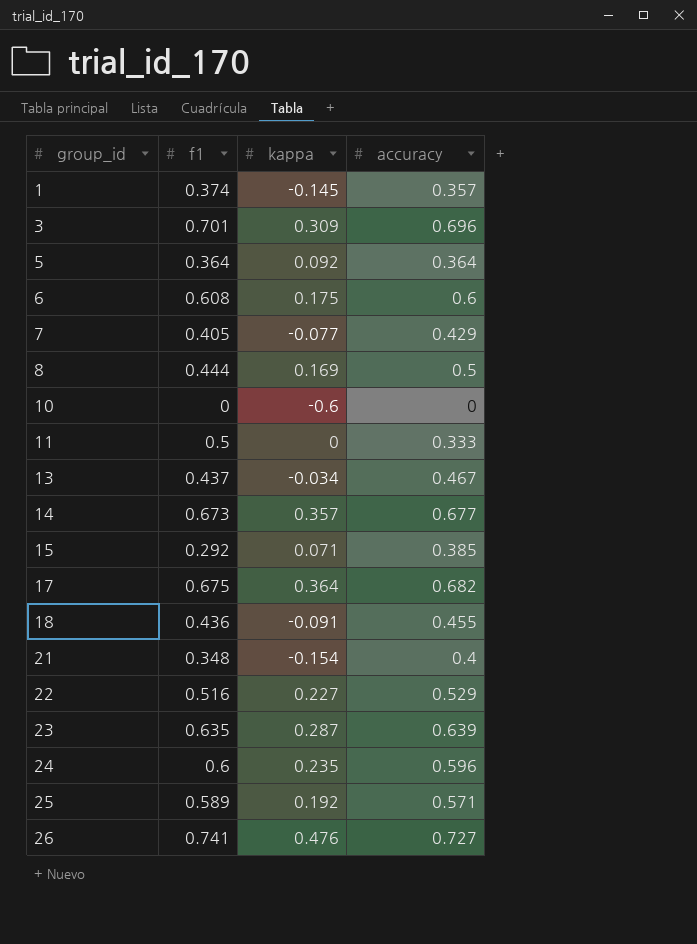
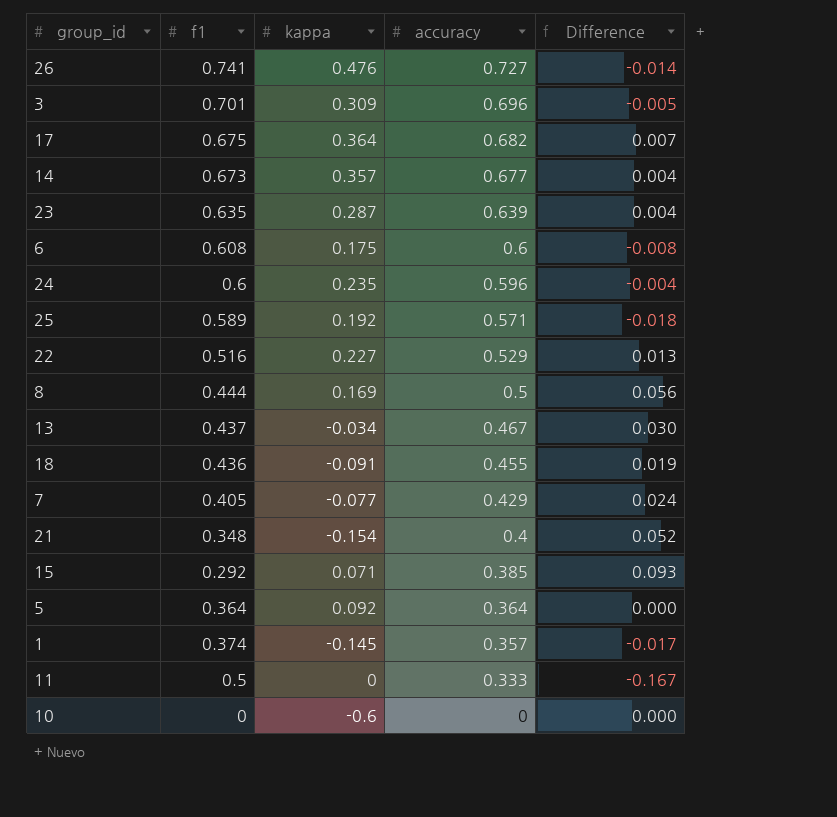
row order: group_id ascending -> accuracy descending
column Difference | formula: none -> [accuracy] - [f1]

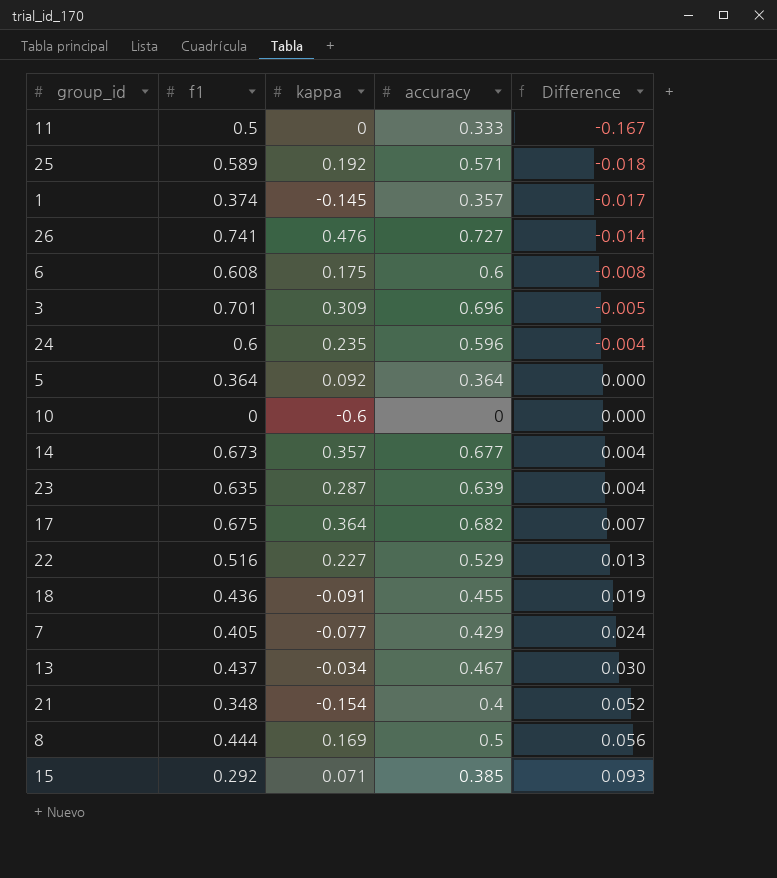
row order: accuracy descending -> Difference ascending

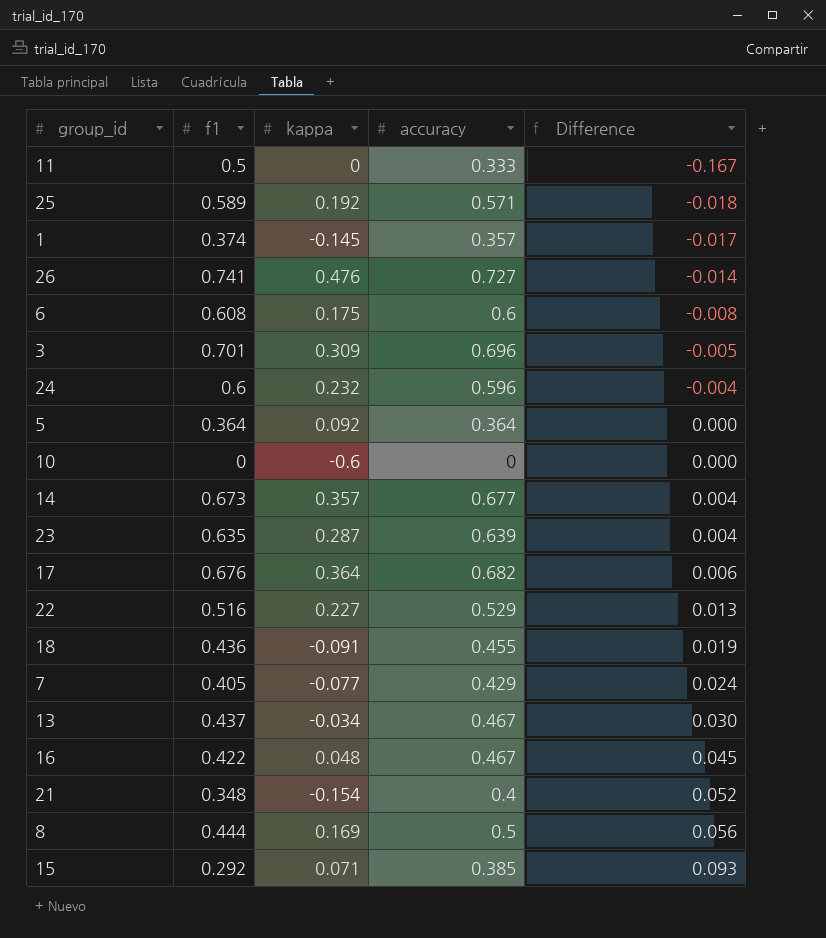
24 | kappa: 0.235 -> 0.232
17 | f1: 0.675 -> 0.676
17 | Difference: 0.007 -> 0.006
row 16: none -> 0.422 | 0.048 | 0.467 | 0.045

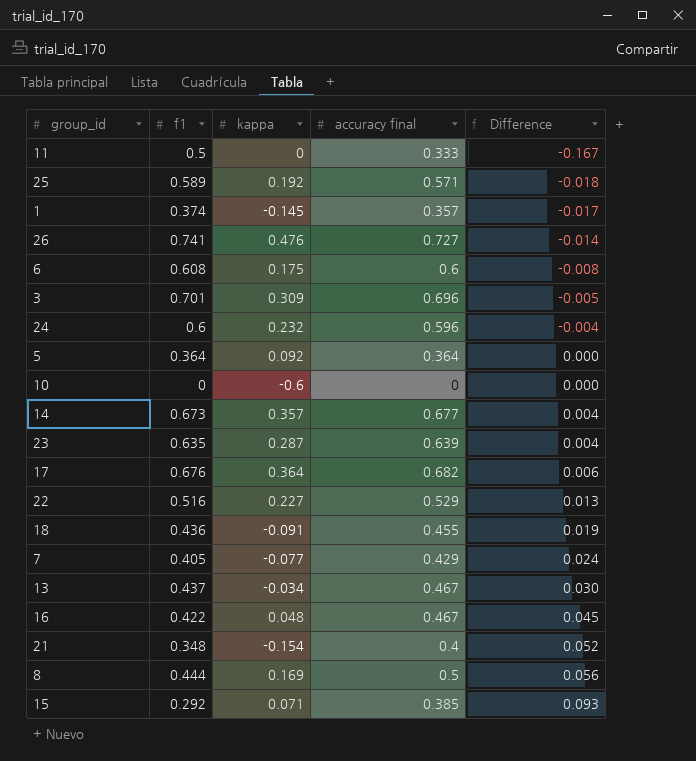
column name: accuracy -> accuracy final

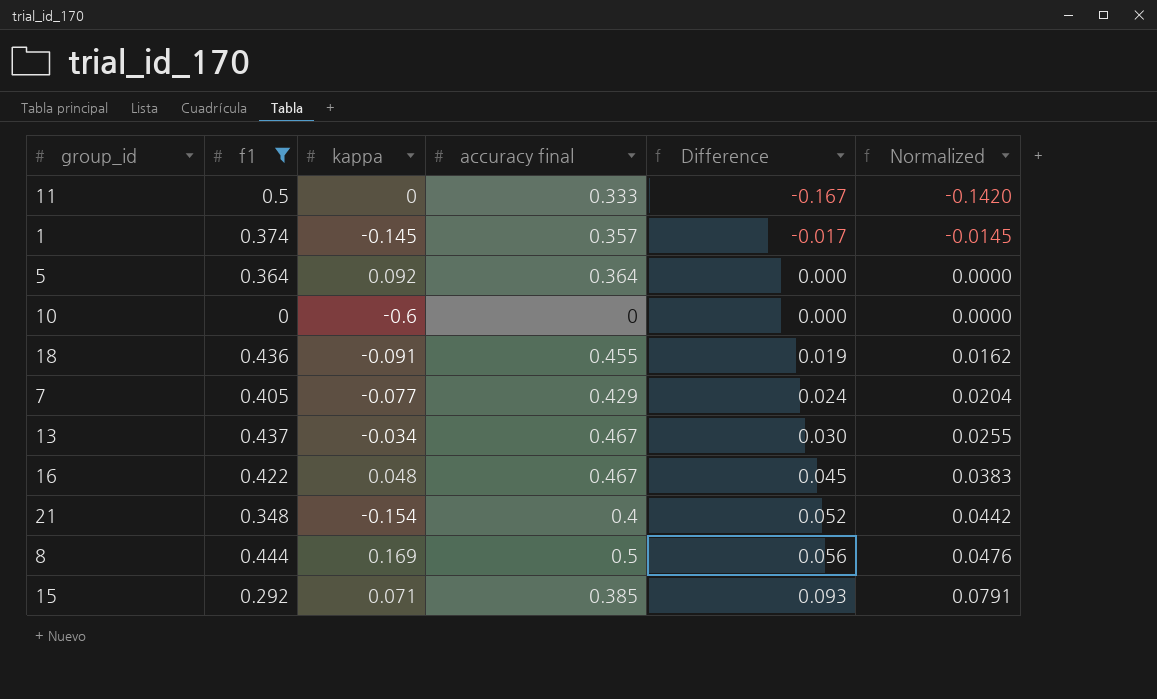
filter: none -> f1 <= 0.5
column Normalized | formula: none -> [Difference] * 0.85

